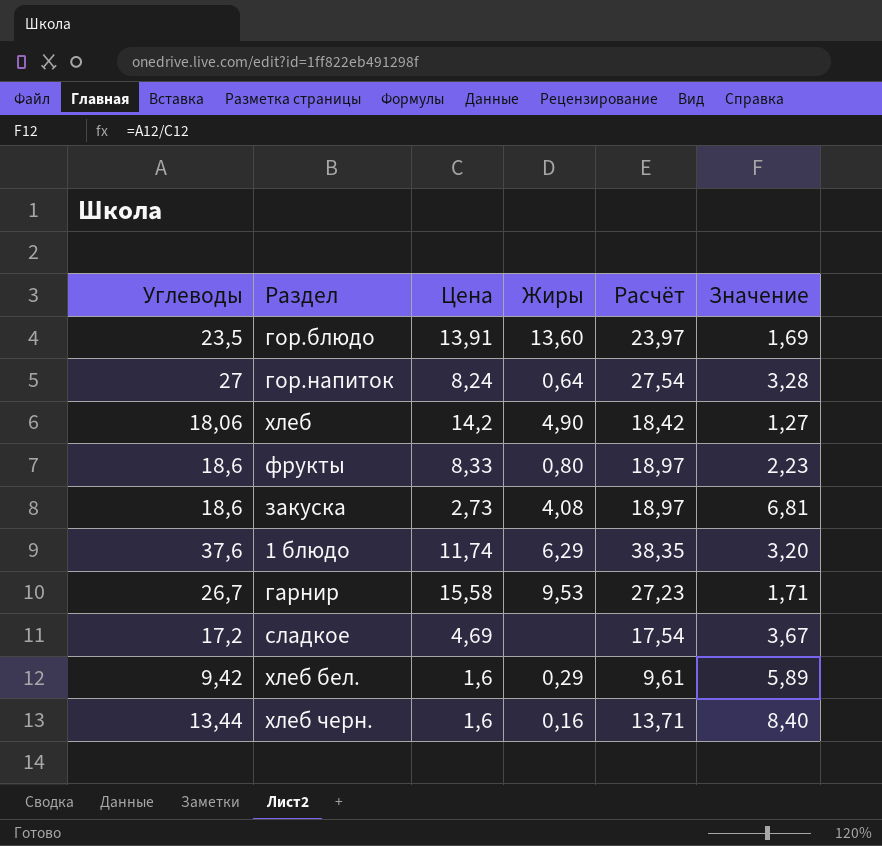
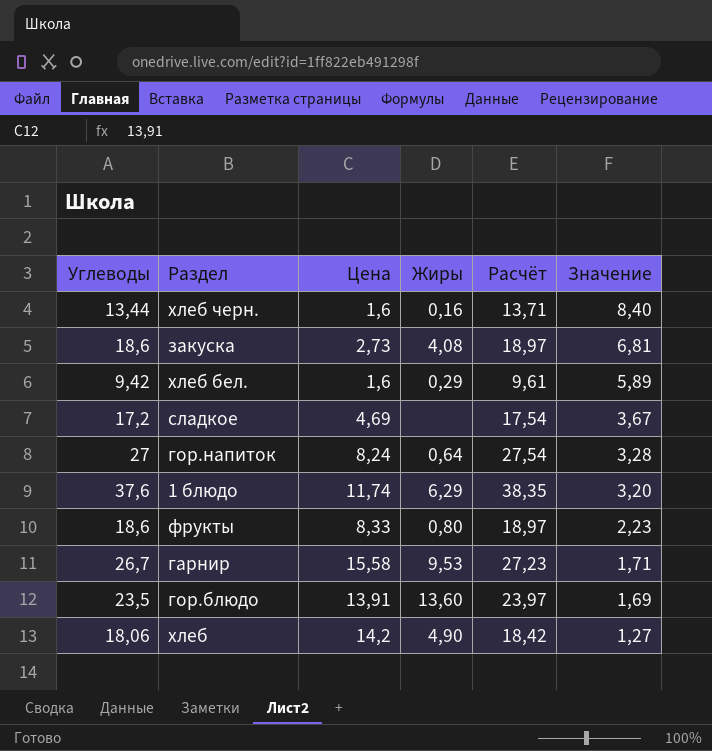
row order: none -> Значение descending

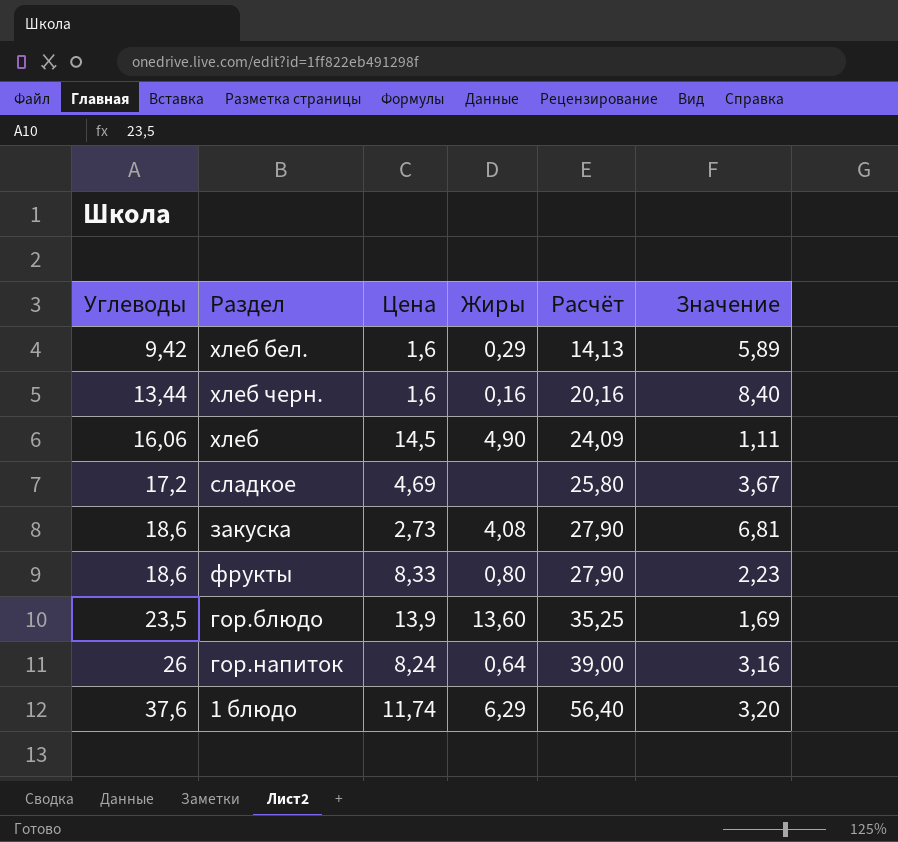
row order: Значение descending -> Углеводы ascending
column Расчёт | formula: [Углеводы] * 1,02 -> [Углеводы] * 1,5
row гарнир: 26,7 | 15,58 | 9,53 | 27,23 | 1,71 -> none
хлеб | Углеводы: 18,06 -> 16,06
хлеб | Цена: 14,2 -> 14,5
хлеб | Значение: 1,27 -> 1,11
гор.блюдо | Цена: 13,91 -> 13,9
гор.напиток | Углеводы: 27 -> 26
гор.напиток | Значение: 3,28 -> 3,16

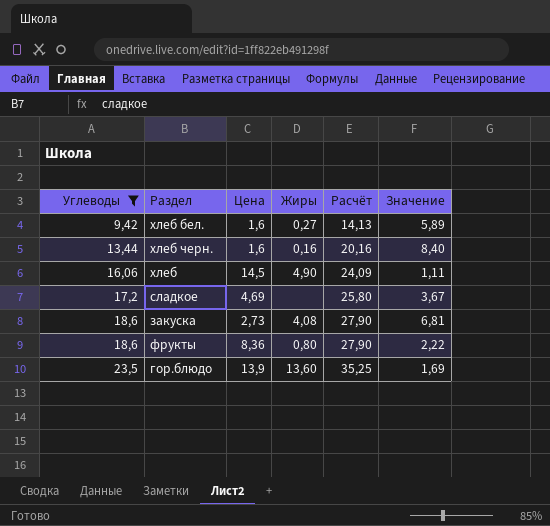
filter: none -> Углеводы <= 23,5
хлеб бел. | Жиры: 0,29 -> 0,27
фрукты | Цена: 8,33 -> 8,36
фрукты | Значение: 2,23 -> 2,22

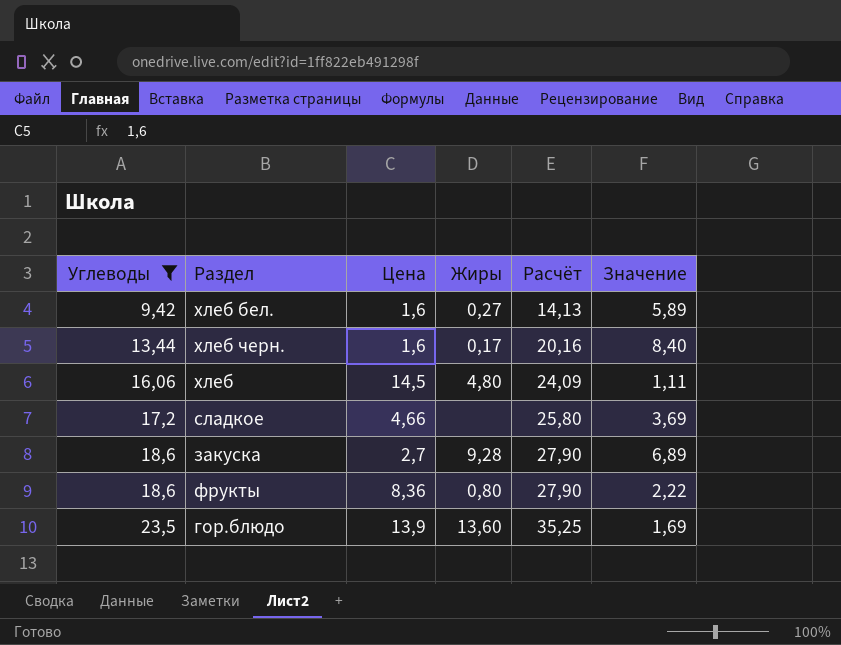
хлеб черн. | Жиры: 0,16 -> 0,17
хлеб | Жиры: 4,90 -> 4,80
сладкое | Цена: 4,69 -> 4,66
сладкое | Значение: 3,67 -> 3,69
закуска | Цена: 2,73 -> 2,7
закуска | Жиры: 4,08 -> 9,28
закуска | Значение: 6,81 -> 6,89

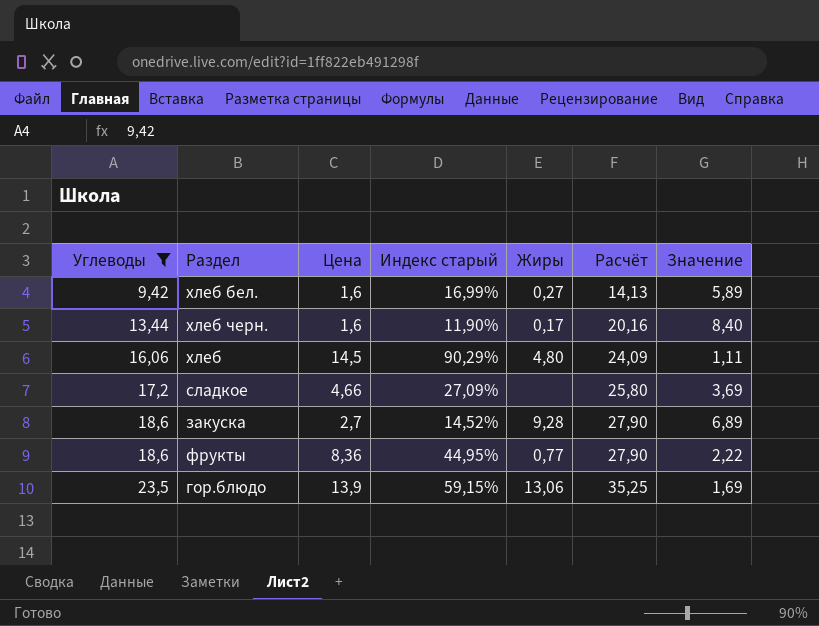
column Индекс старый | formula: none -> [Цена] / [Углеводы]
фрукты | Жиры: 0,80 -> 0,77
гор.блюдо | Жиры: 13,60 -> 13,06

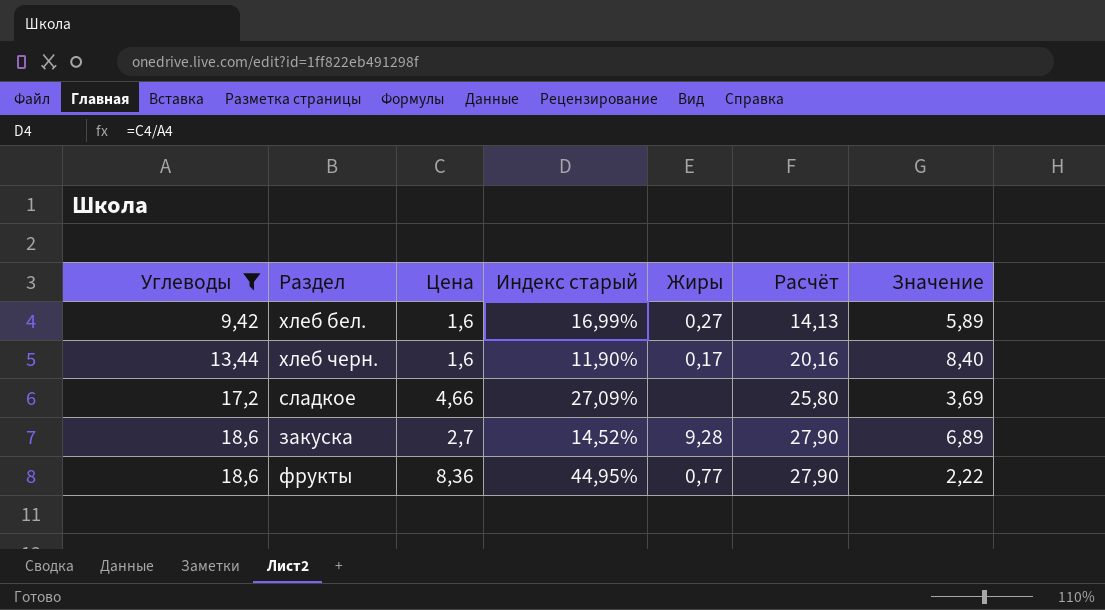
row хлеб: 16,06 | 14,5 | 90,29% | 4,80 | 24,09 | 1,11 -> none
row гор.блюдо: 23,5 | 13,9 | 59,15% | 13,06 | 35,25 | 1,69 -> none

